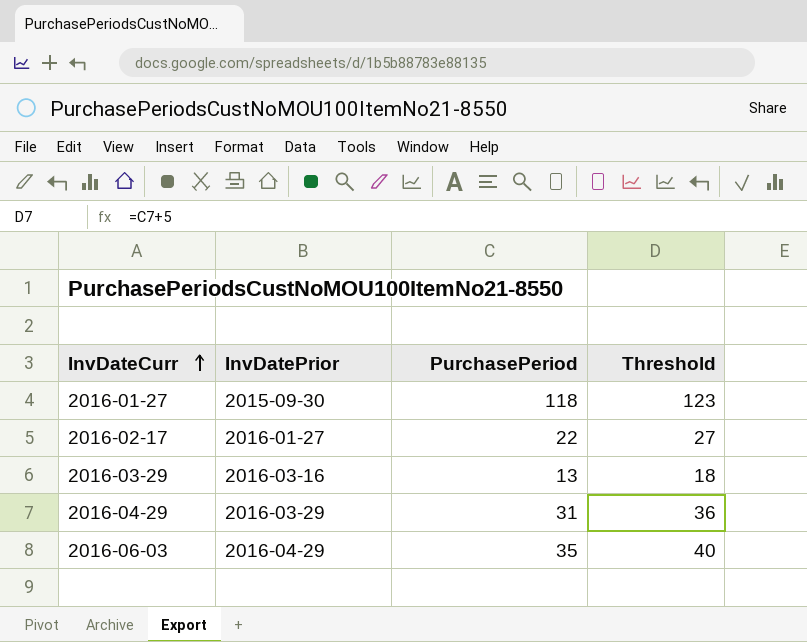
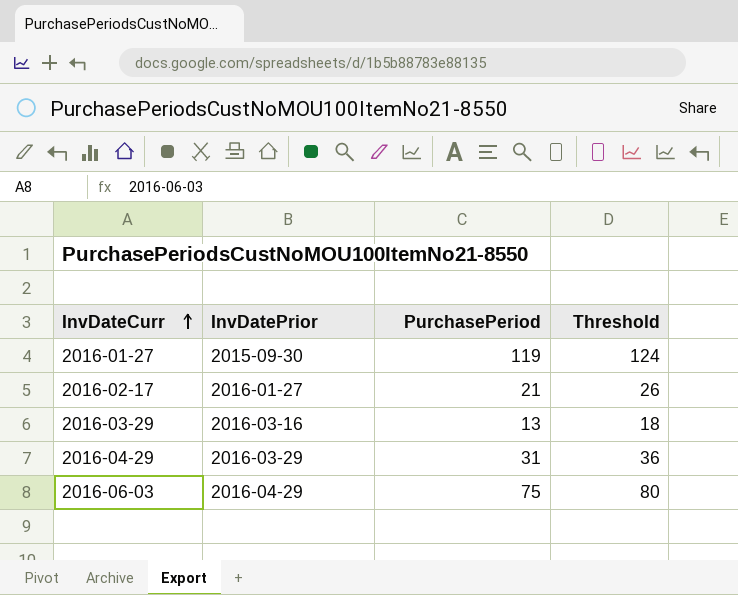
2016-01-27 | PurchasePeriod: 118 -> 119
2016-01-27 | Threshold: 123 -> 124
2016-02-17 | PurchasePeriod: 22 -> 21
2016-02-17 | Threshold: 27 -> 26
2016-06-03 | PurchasePeriod: 35 -> 75
2016-06-03 | Threshold: 40 -> 80

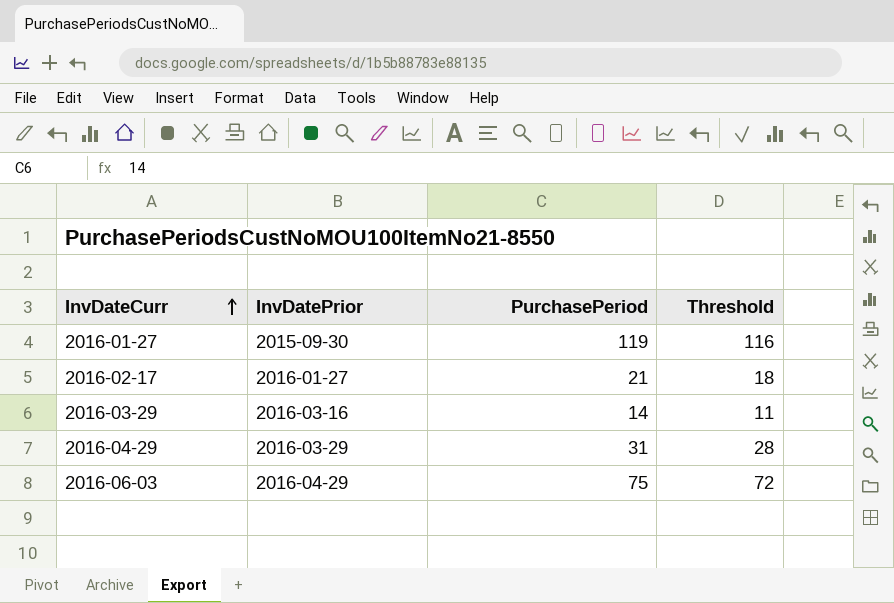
column Threshold | formula: [PurchasePeriod] + 5 -> [PurchasePeriod] - 3
2016-03-29 | PurchasePeriod: 13 -> 14

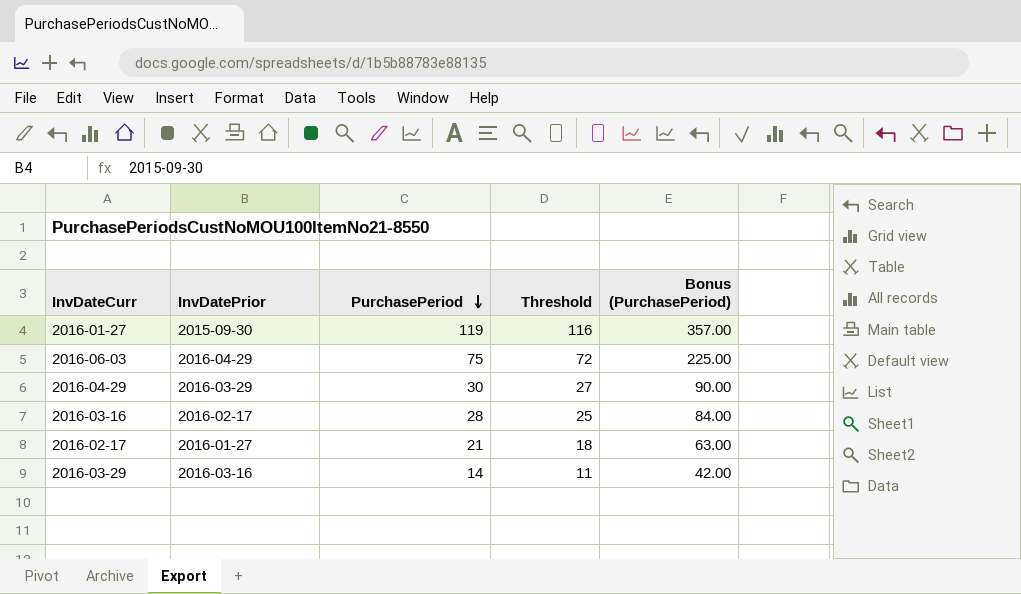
row order: InvDateCurr ascending -> PurchasePeriod descending
column Bonus (PurchasePeriod) | formula: none -> [PurchasePeriod] * 3
2016-04-29 | PurchasePeriod: 31 -> 30
2016-04-29 | Threshold: 28 -> 27
row 2016-03-16: none -> 2016-02-17 | 28 | 25 | 84.00

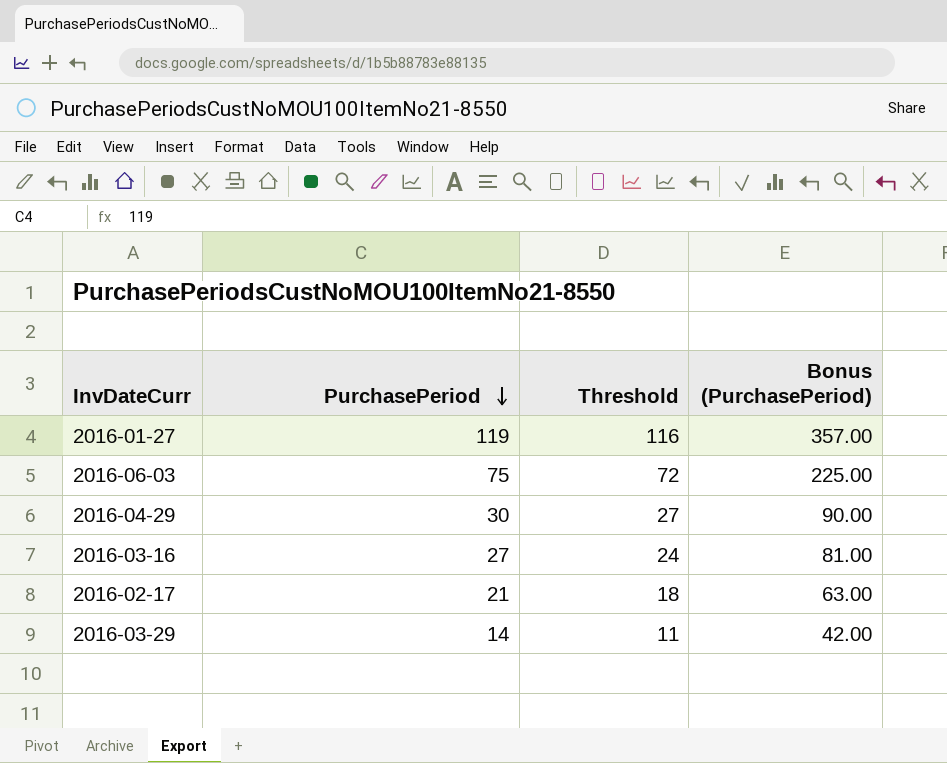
column InvDatePrior | position: 2 -> none
2016-03-16 | PurchasePeriod: 28 -> 27
2016-03-16 | Threshold: 25 -> 24
2016-03-16 | Bonus (PurchasePeriod): 84.00 -> 81.00

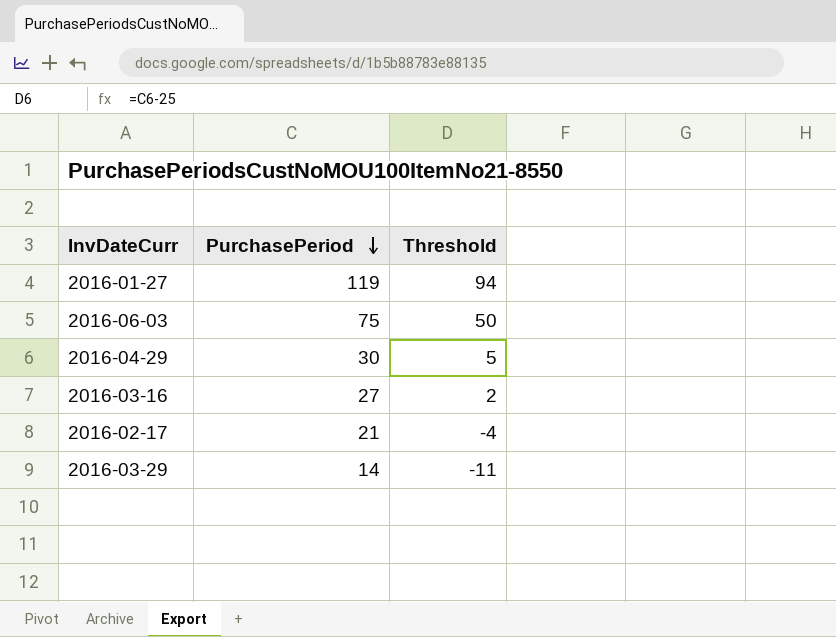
column Bonus (PurchasePeriod) | formula: [PurchasePeriod] * 3 -> none
column Threshold | formula: [PurchasePeriod] - 3 -> [PurchasePeriod] - 25

